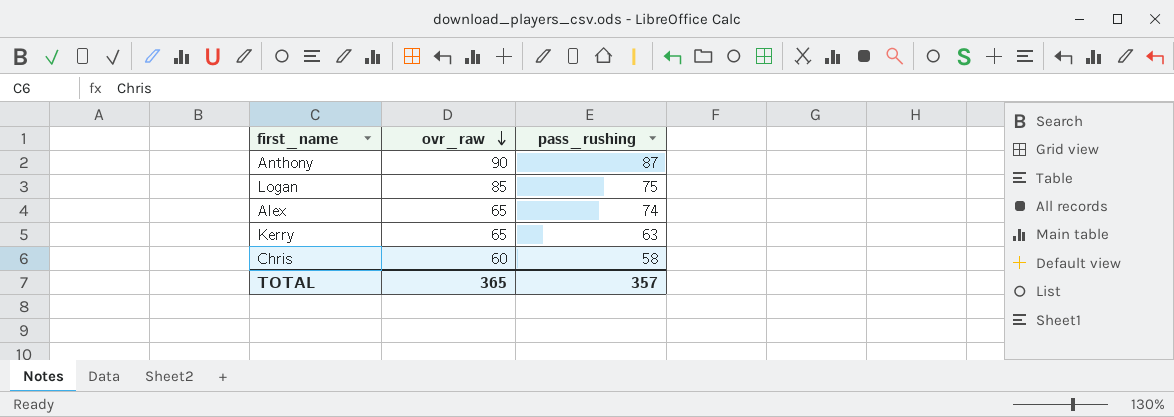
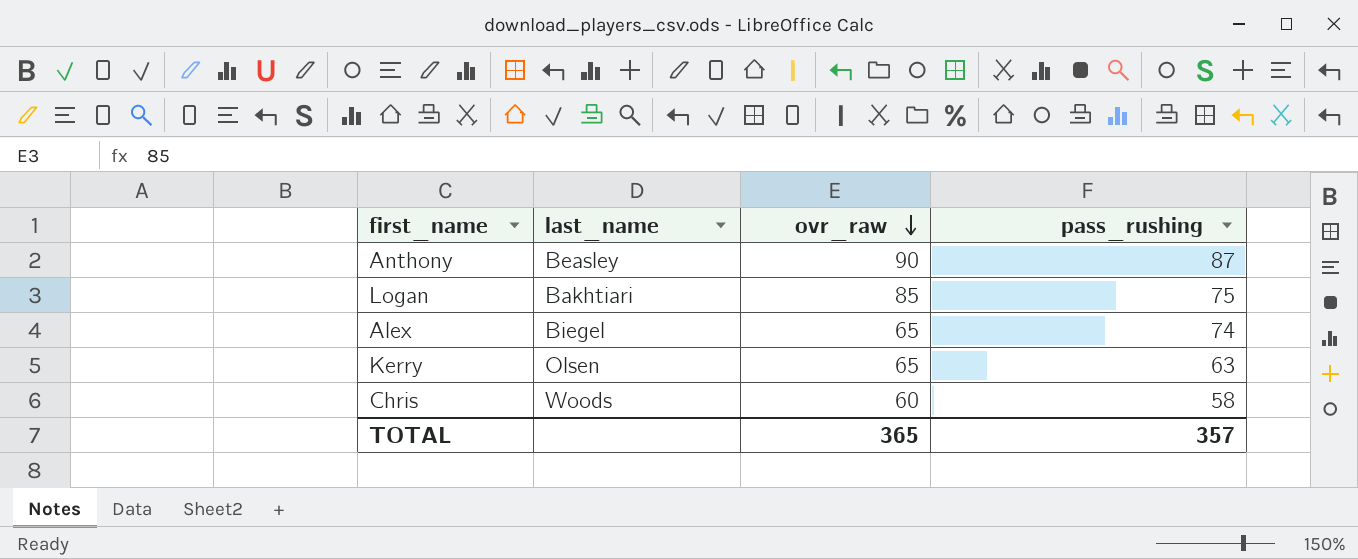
column last_name | position: none -> 2

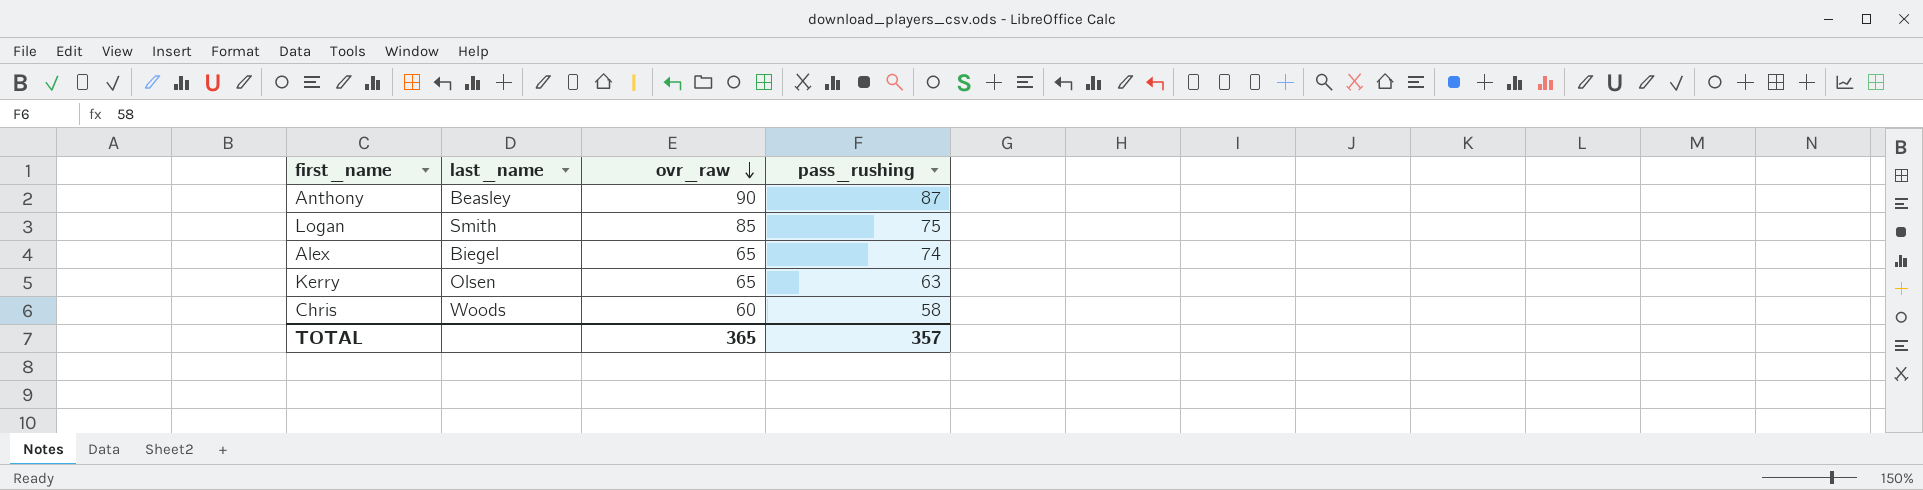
Logan | last_name: Bakhtiari -> Smith

